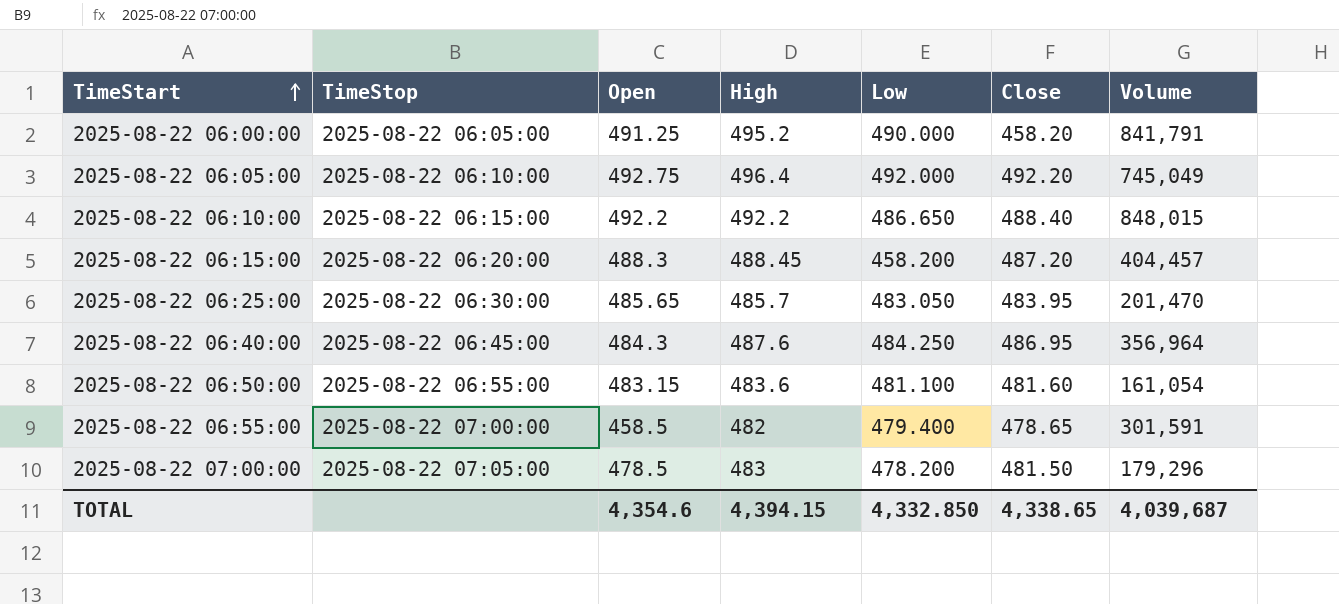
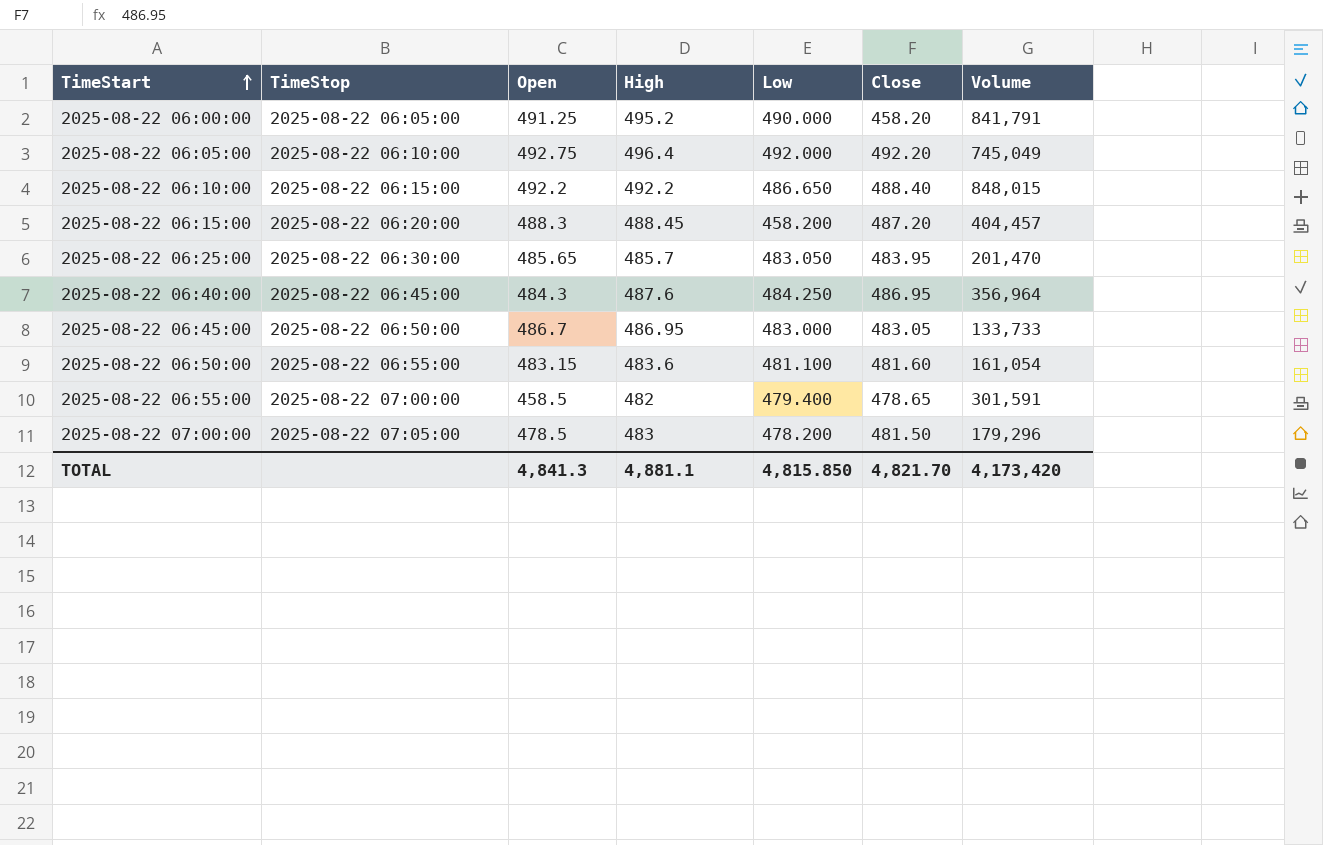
row 2025-08-22 06:45:00: none -> 2025-08-22 06:50:00 | 486.7 | 486.95 | 483.000 | 483.05 | 133,733
TOTAL | Open: 4,354.6 -> 4,841.3
TOTAL | High: 4,394.15 -> 4,881.1
TOTAL | Low: 4,332.850 -> 4,815.850
TOTAL | Close: 4,338.65 -> 4,821.70
TOTAL | Volume: 4,039,687 -> 4,173,420

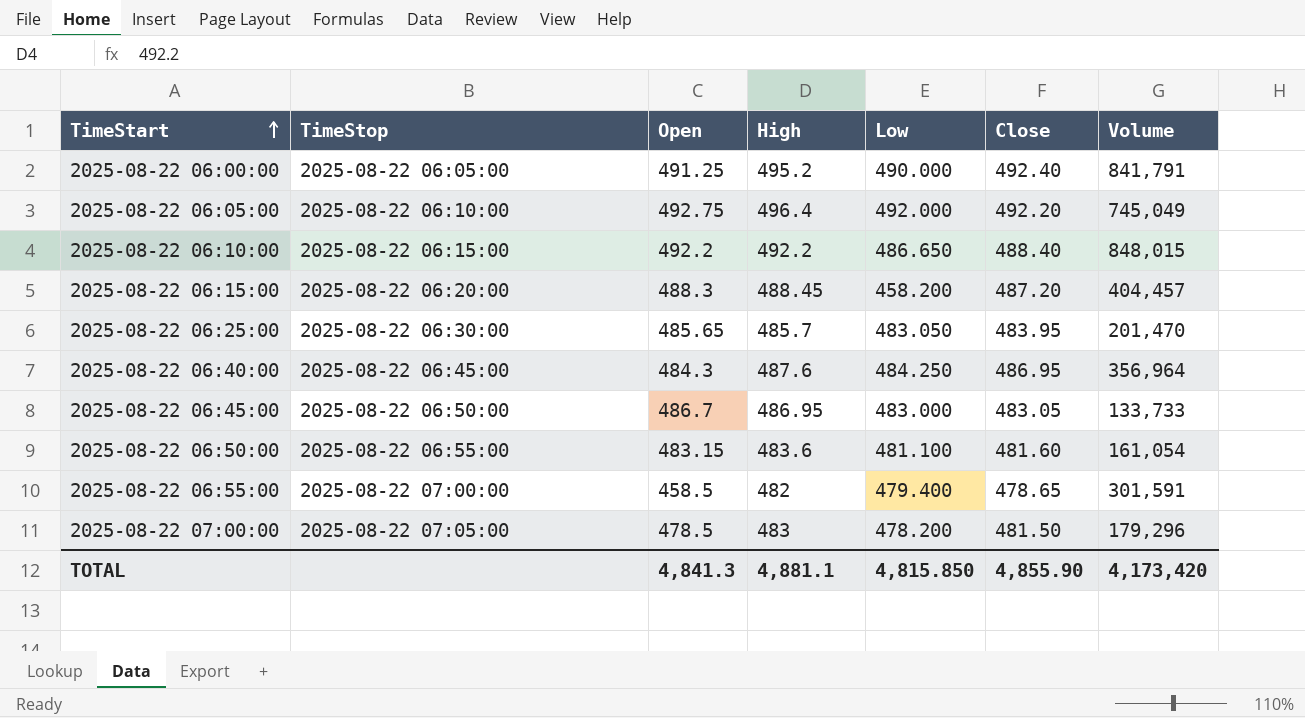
2025-08-22 06:00:00 | Close: 458.20 -> 492.40
TOTAL | Close: 4,821.70 -> 4,855.90

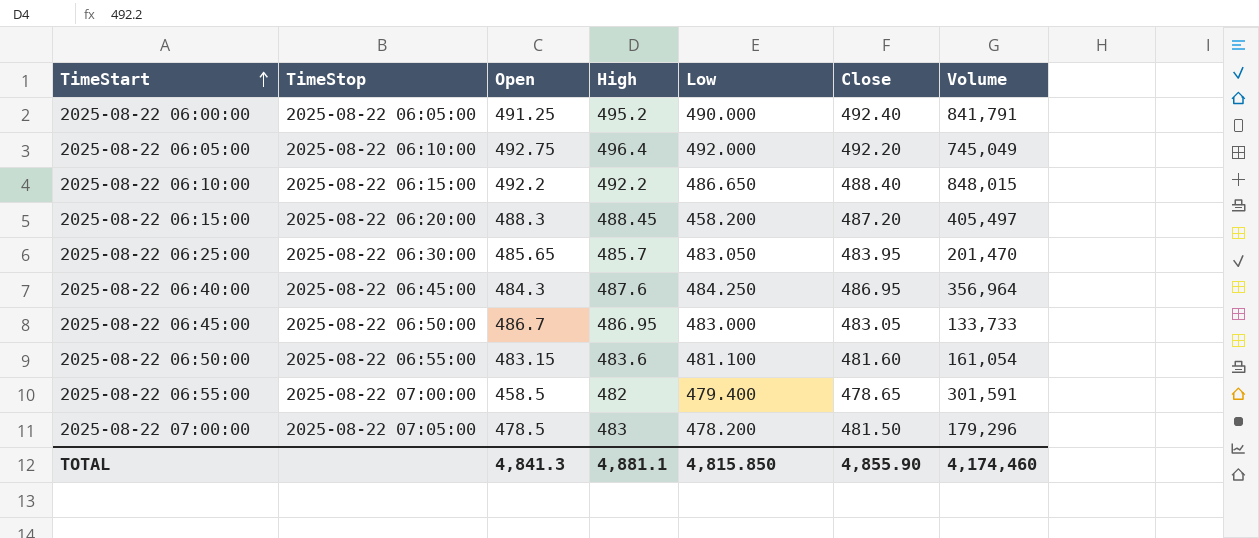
2025-08-22 06:15:00 | Volume: 404,457 -> 405,497
TOTAL | Volume: 4,173,420 -> 4,174,460

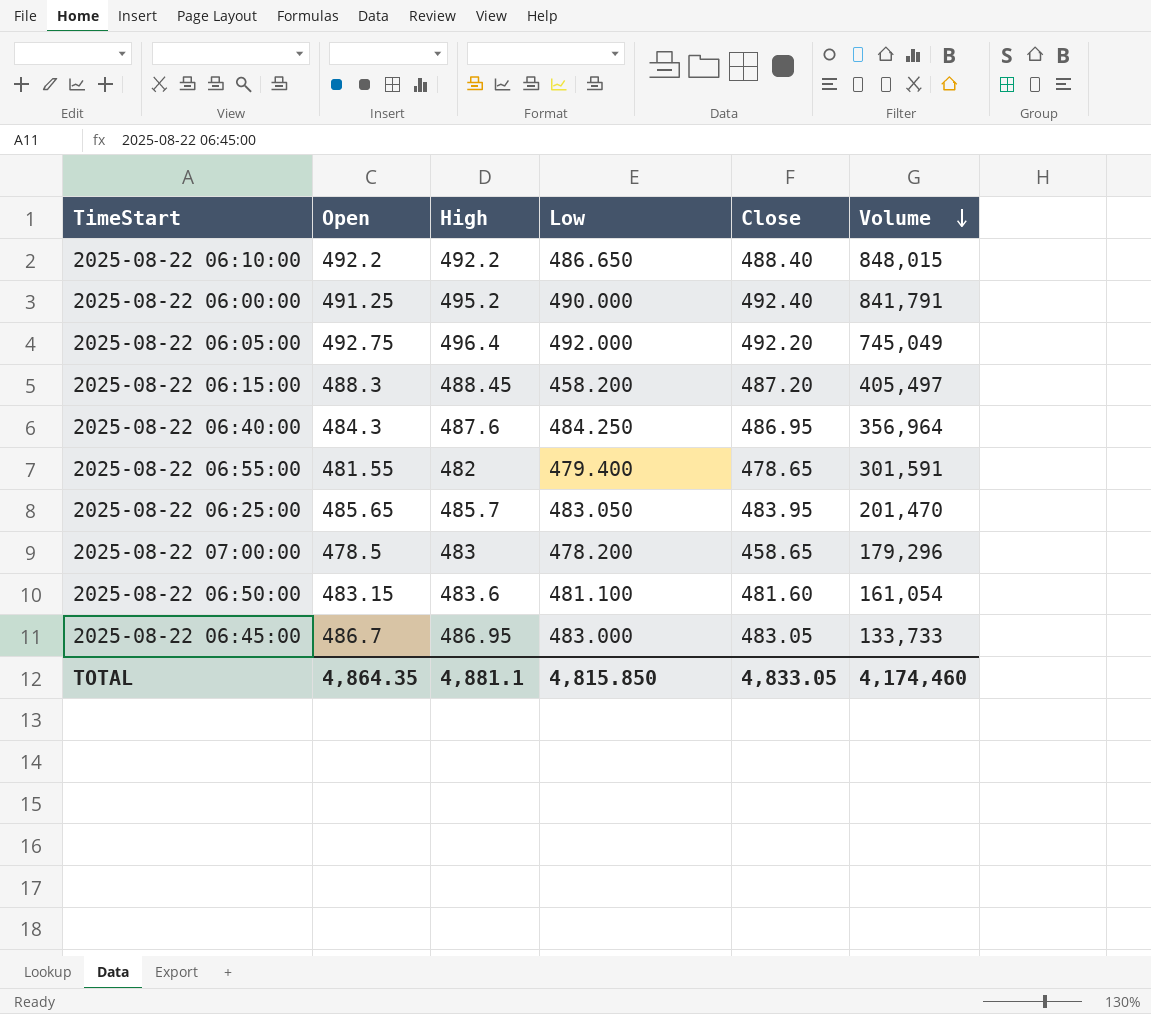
row order: TimeStart ascending -> Volume descending
column TimeStop | position: 2 -> none
2025-08-22 06:55:00 | Open: 458.5 -> 481.55
2025-08-22 07:00:00 | Close: 481.50 -> 458.65
TOTAL | Open: 4,841.3 -> 4,864.35
TOTAL | Close: 4,855.90 -> 4,833.05

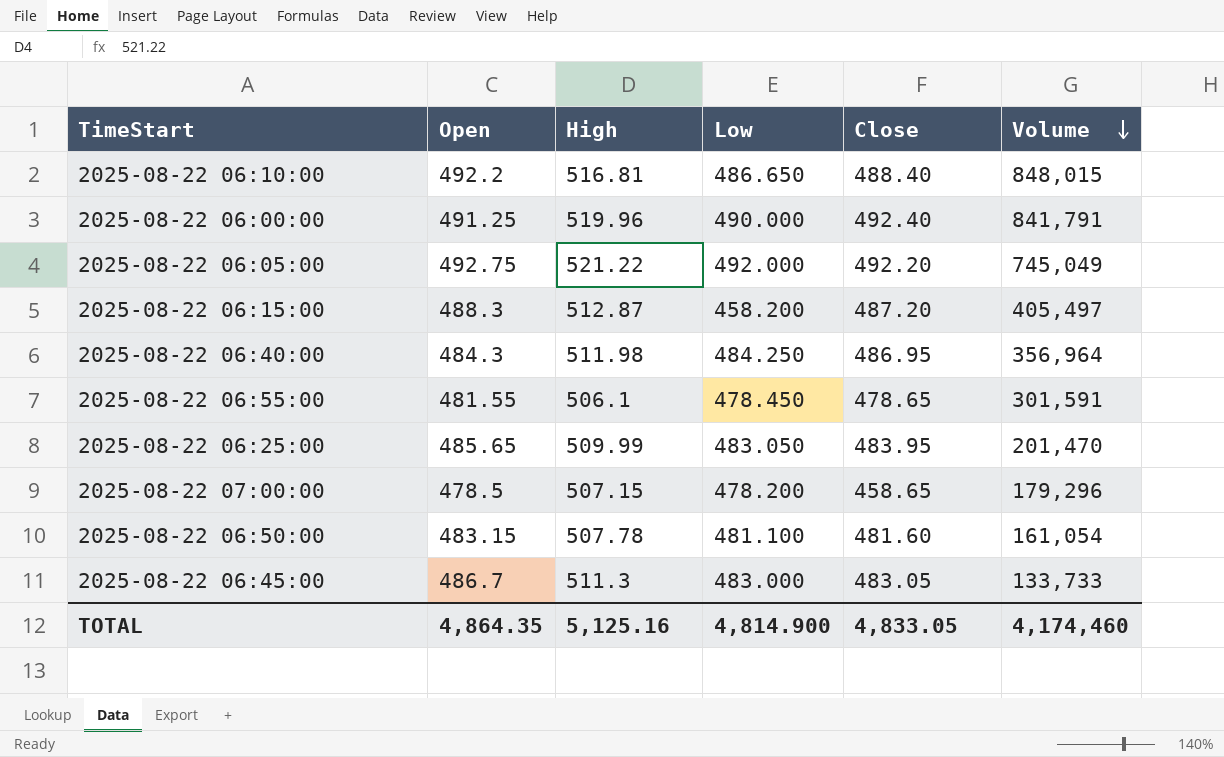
2025-08-22 06:10:00 | High: 492.2 -> 516.81
2025-08-22 06:00:00 | High: 495.2 -> 519.96
2025-08-22 06:05:00 | High: 496.4 -> 521.22
2025-08-22 06:15:00 | High: 488.45 -> 512.87
2025-08-22 06:40:00 | High: 487.6 -> 511.98
2025-08-22 06:55:00 | High: 482 -> 506.1
2025-08-22 06:55:00 | Low: 479.400 -> 478.450
2025-08-22 06:25:00 | High: 485.7 -> 509.99
2025-08-22 07:00:00 | High: 483 -> 507.15
2025-08-22 06:50:00 | High: 483.6 -> 507.78
2025-08-22 06:45:00 | High: 486.95 -> 511.3
TOTAL | High: 4,881.1 -> 5,125.16
TOTAL | Low: 4,815.850 -> 4,814.900

